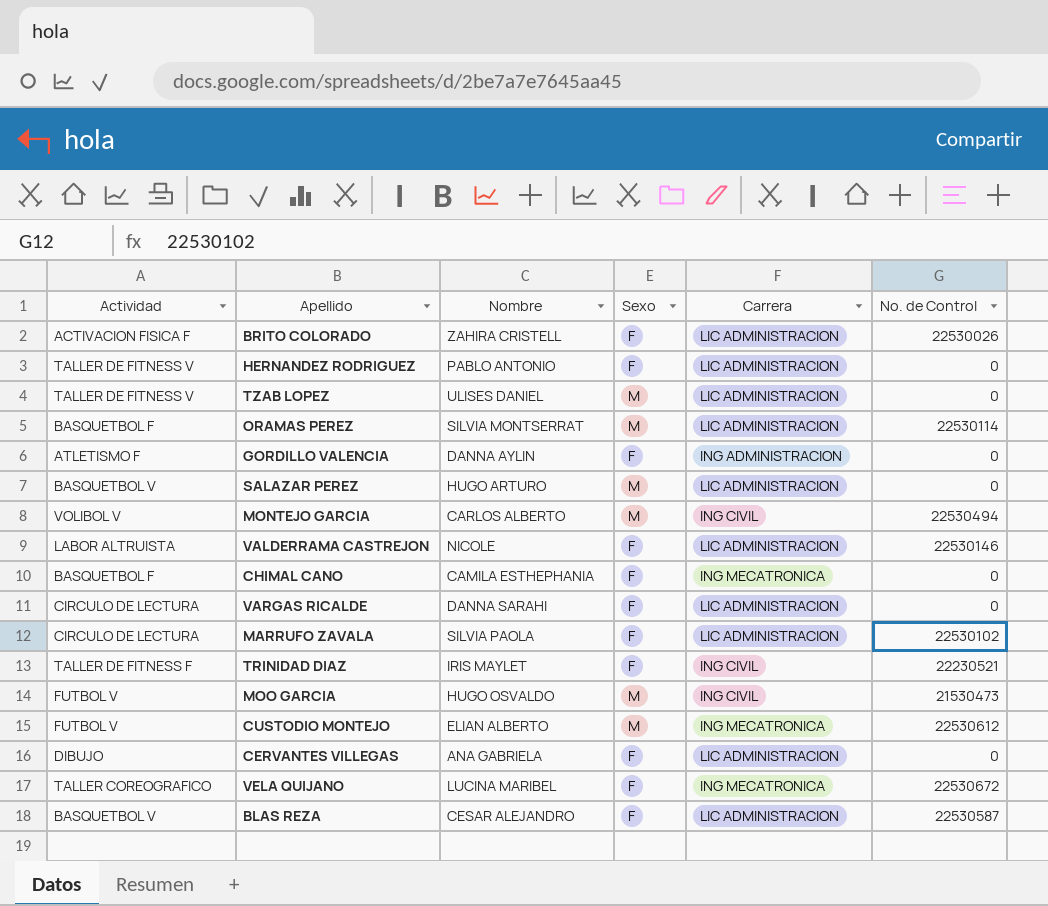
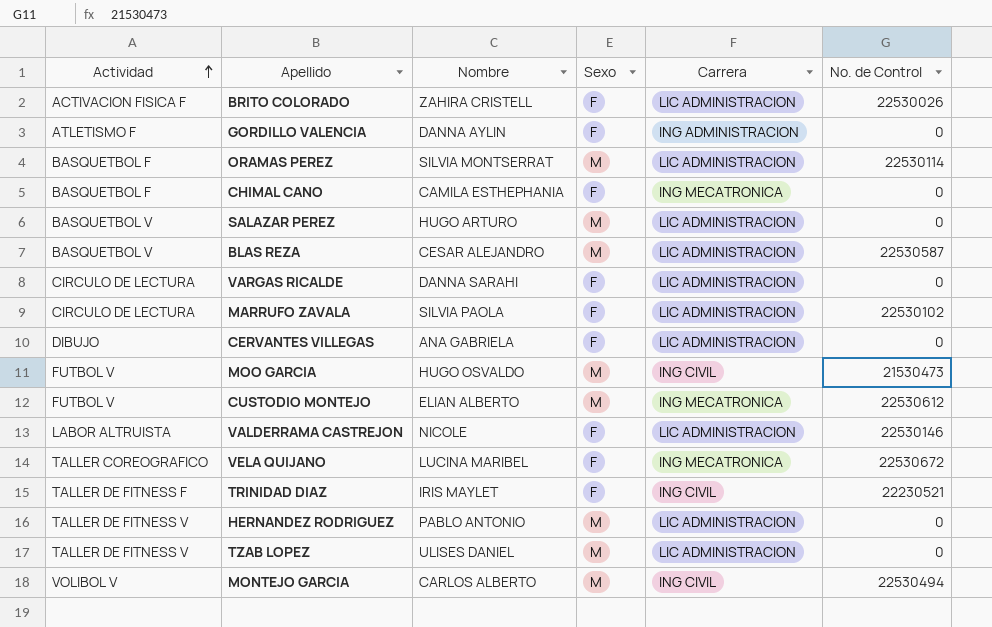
row order: none -> Actividad ascending
BLAS REZA | Sexo: F -> M
HERNANDEZ RODRIGUEZ | Sexo: F -> M

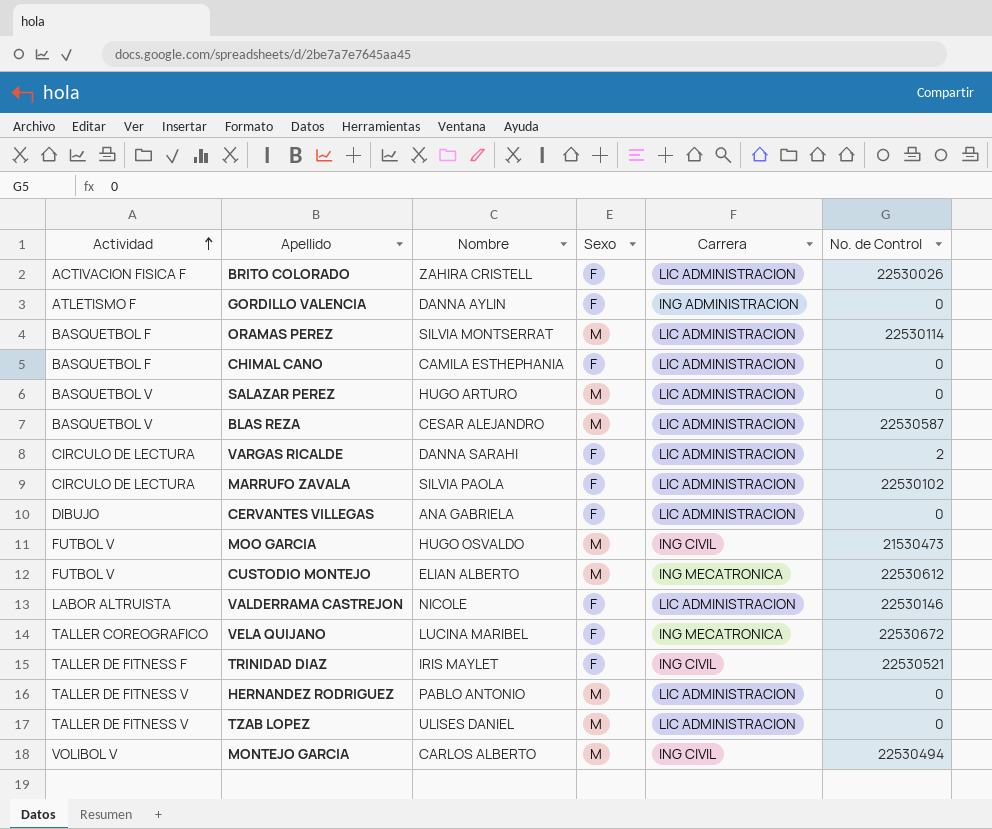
CHIMAL CANO | Carrera: ING MECATRONICA -> LIC ADMINISTRACION
VARGAS RICALDE | No. de Control: 0 -> 2
TRINIDAD DIAZ | No. de Control: 22230521 -> 22530521

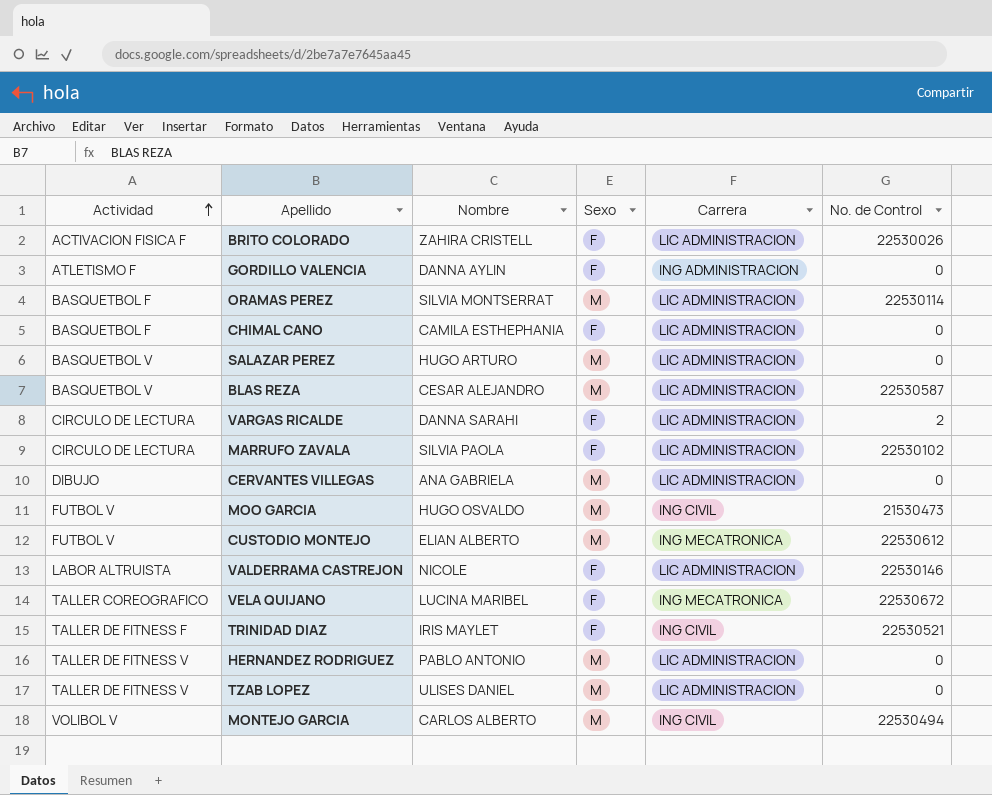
CERVANTES VILLEGAS | Sexo: F -> M

